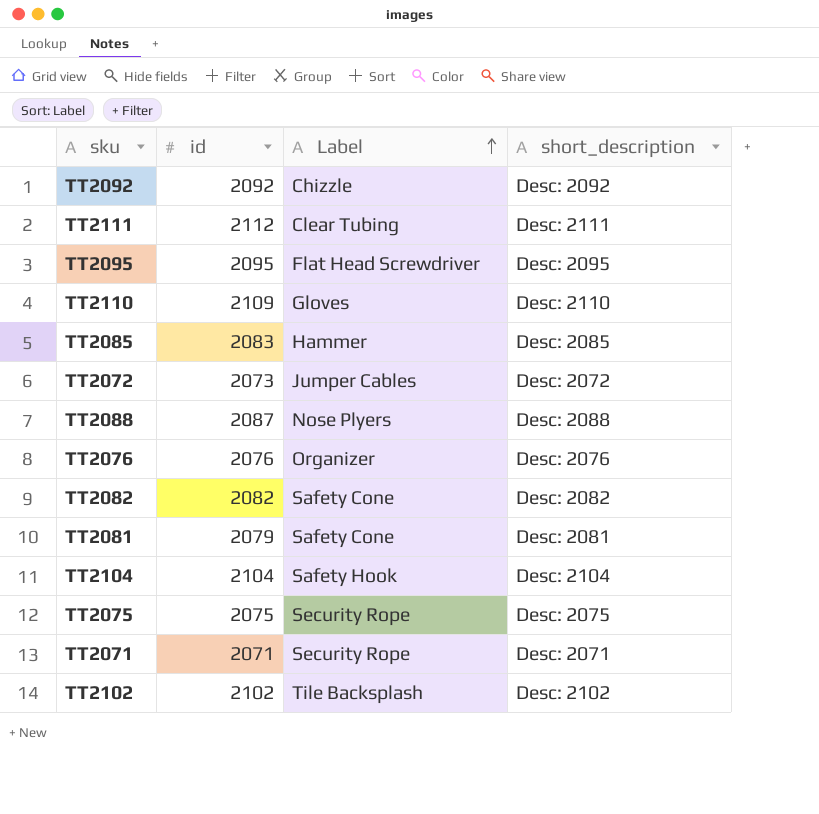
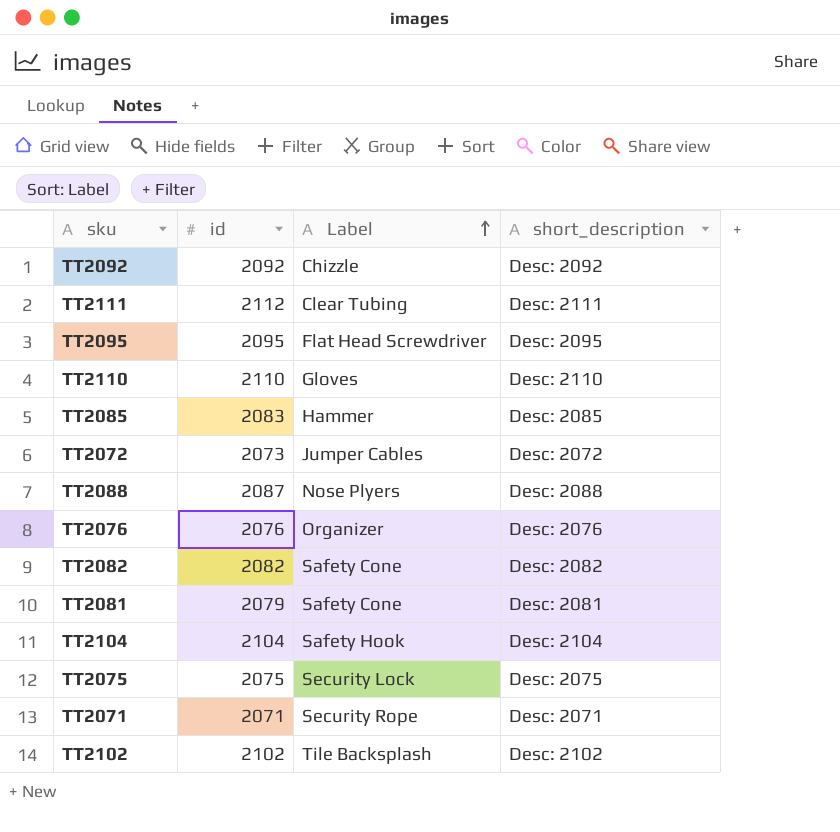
TT2110 | id: 2109 -> 2110
TT2075 | Label: Security Rope -> Security Lock

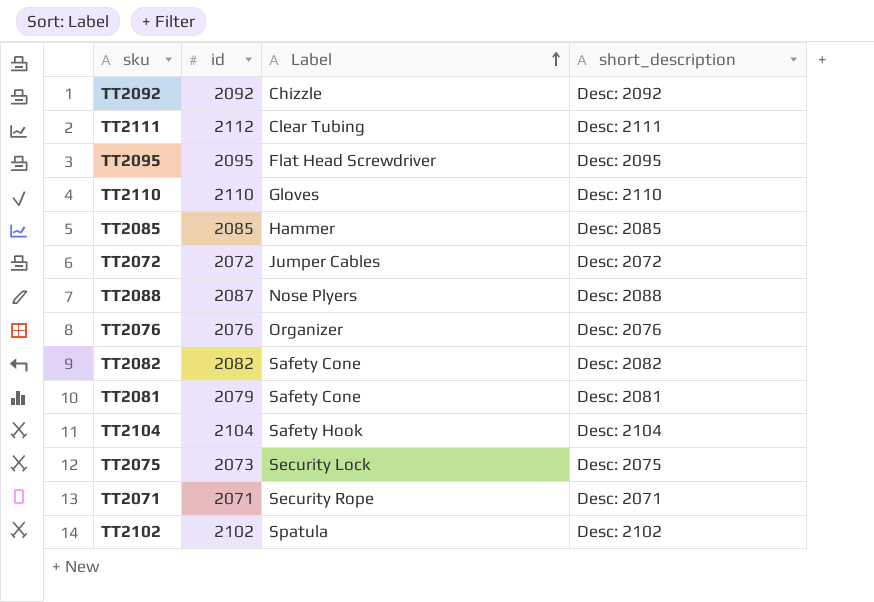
TT2085 | id: 2083 -> 2085
TT2072 | id: 2073 -> 2072
TT2075 | id: 2075 -> 2073
TT2102 | Label: Tile Backsplash -> Spatula

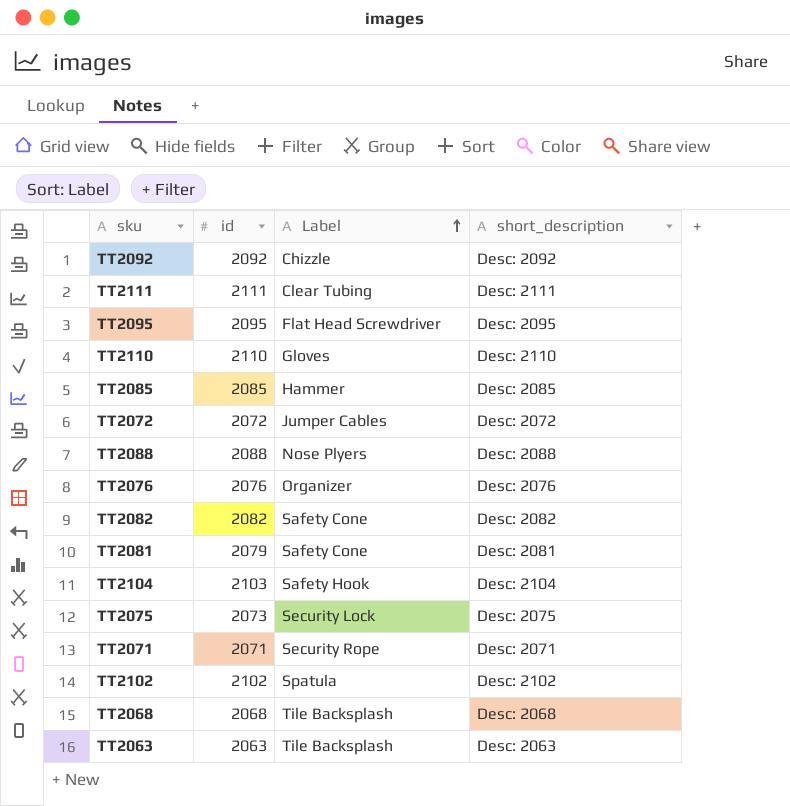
TT2111 | id: 2112 -> 2111
TT2088 | id: 2087 -> 2088
TT2104 | id: 2104 -> 2103
row TT2068: none -> 2068 | Tile Backsplash | Desc: 2068
row TT2063: none -> 2063 | Tile Backsplash | Desc: 2063

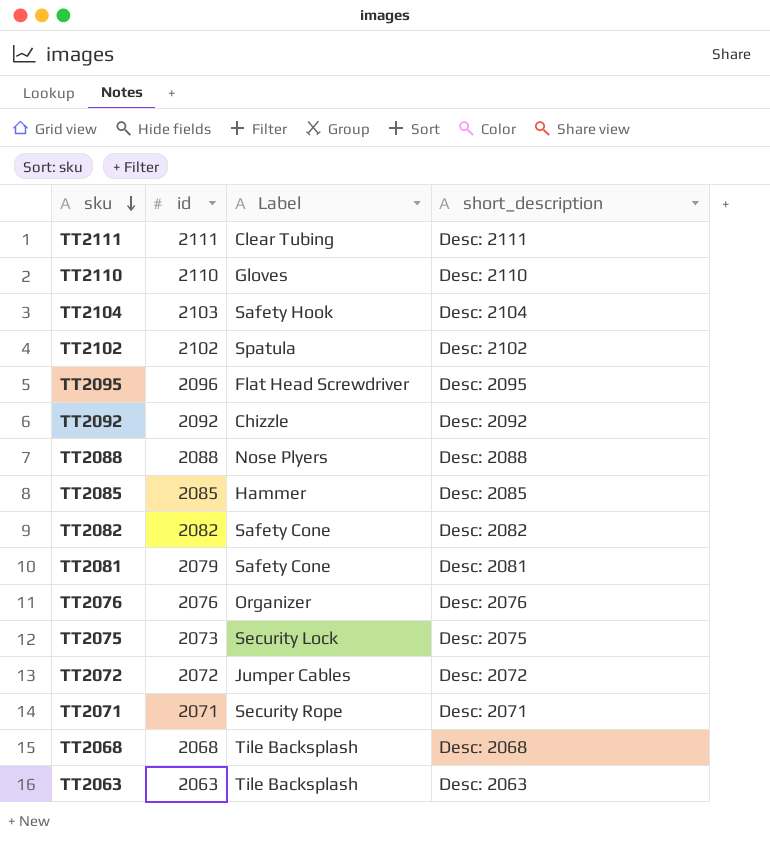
row order: Label ascending -> sku descending
TT2095 | id: 2095 -> 2096

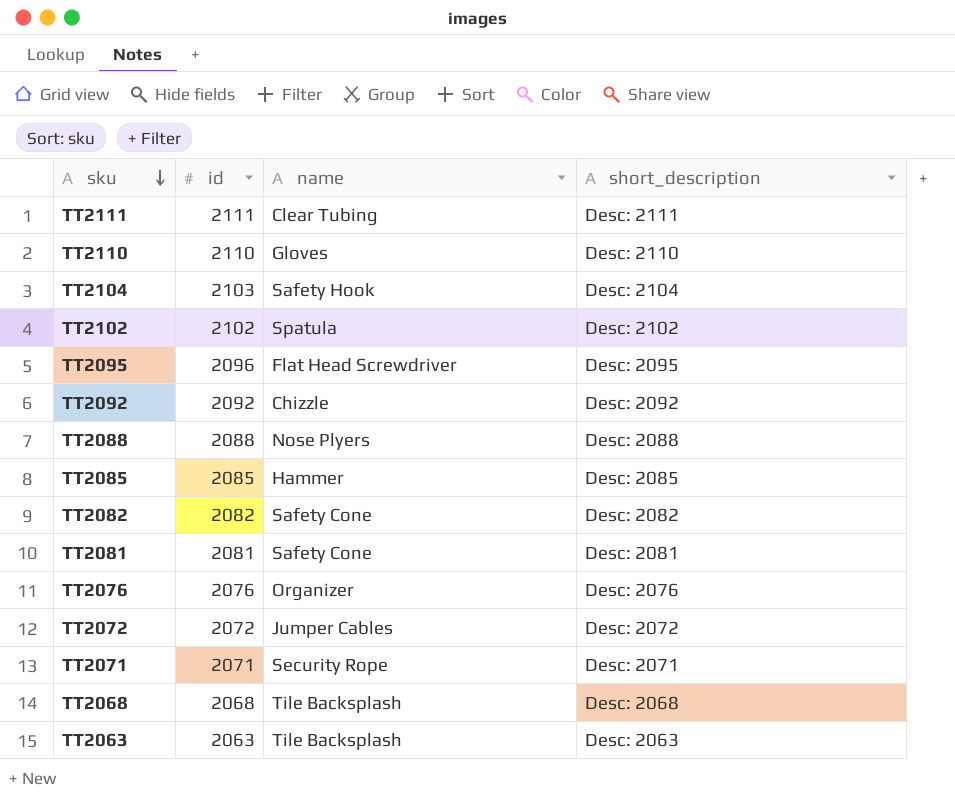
column name: Label -> name
row TT2075: 2073 | Security Lock | Desc: 2075 -> none
TT2081 | id: 2079 -> 2081

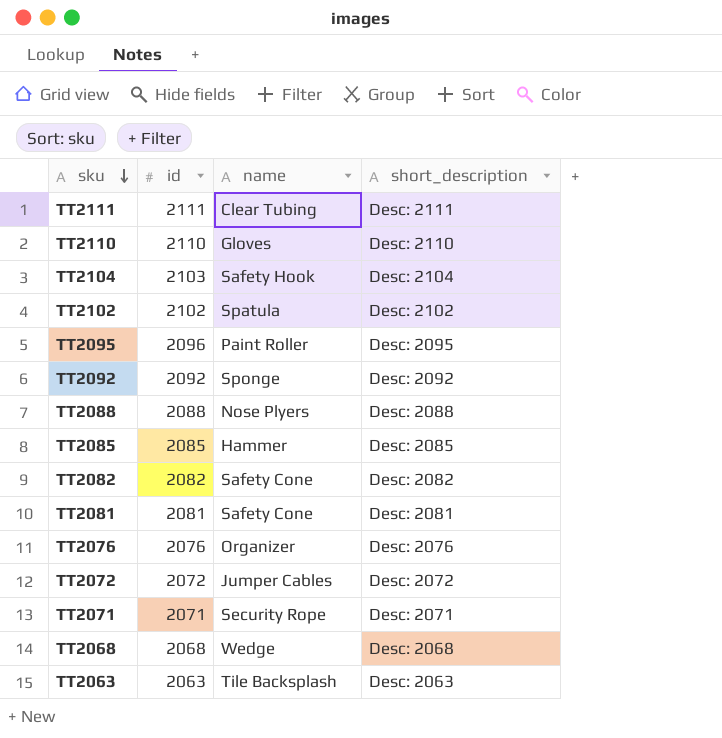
TT2095 | name: Flat Head Screwdriver -> Paint Roller
TT2092 | name: Chizzle -> Sponge
TT2068 | name: Tile Backsplash -> Wedge

